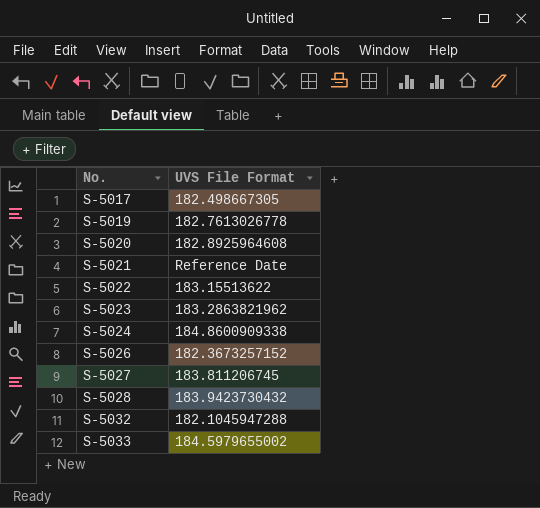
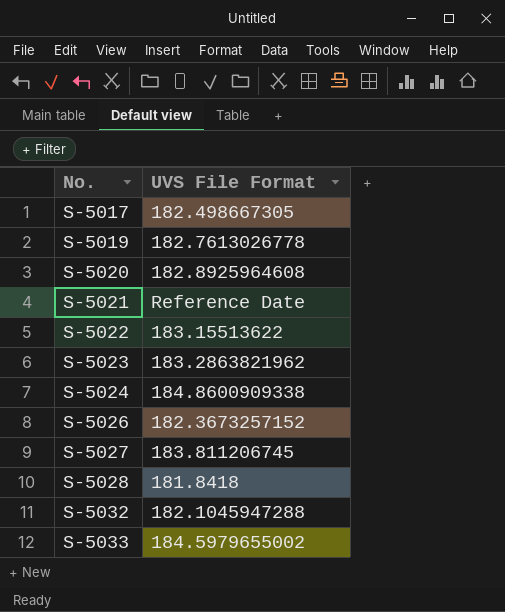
S-5028 | UVS File Format: 183.9423730432 -> 181.8418

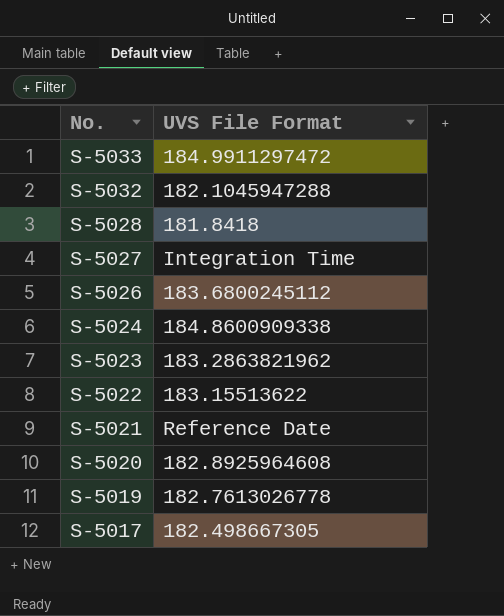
row order: No. ascending -> No. descending
S-5033 | UVS File Format: 184.5979655002 -> 184.9911297472
S-5027 | UVS File Format: 183.811206745 -> Integration Time
S-5026 | UVS File Format: 182.3673257152 -> 183.6800245112

